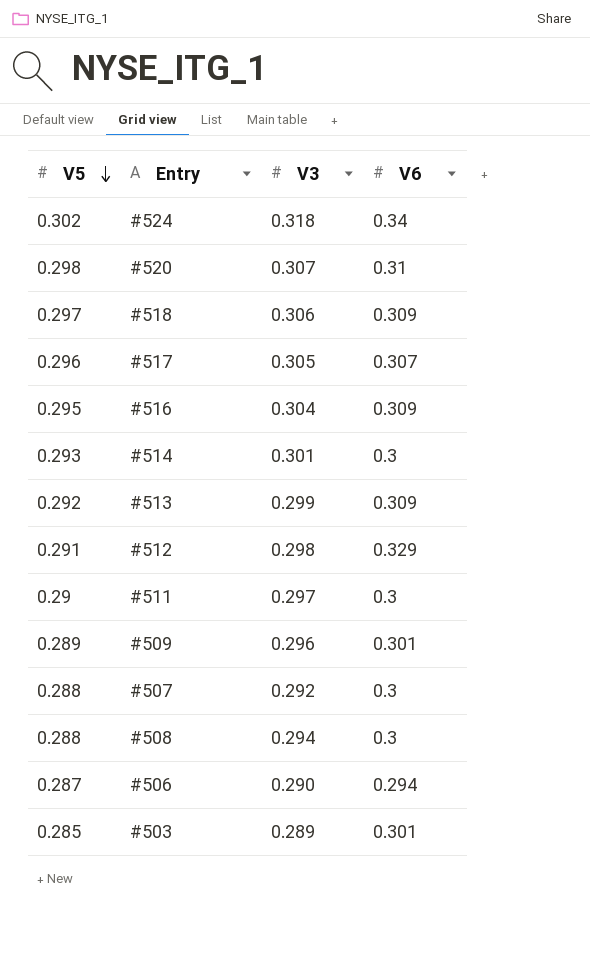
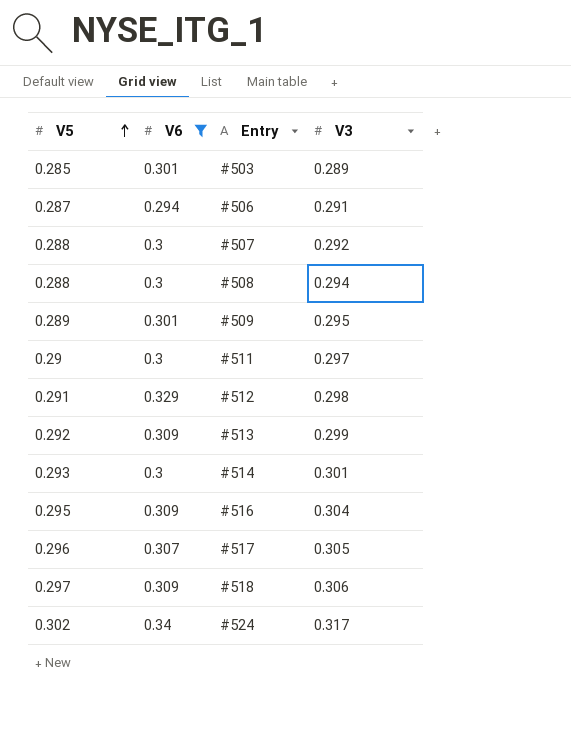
filter: none -> V6 != 0.31
row order: V5 descending -> V5 ascending
column V6 | position: 4 -> 2
#506 | V3: 0.290 -> 0.291
#509 | V3: 0.296 -> 0.295
#524 | V3: 0.318 -> 0.317

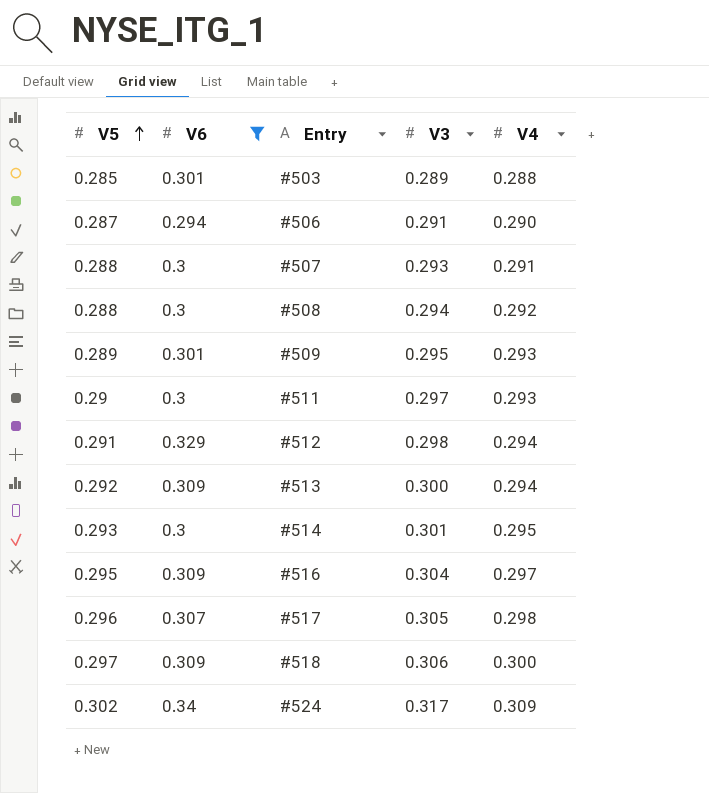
column V4 | position: none -> 5
#507 | V3: 0.292 -> 0.293
#513 | V3: 0.299 -> 0.300

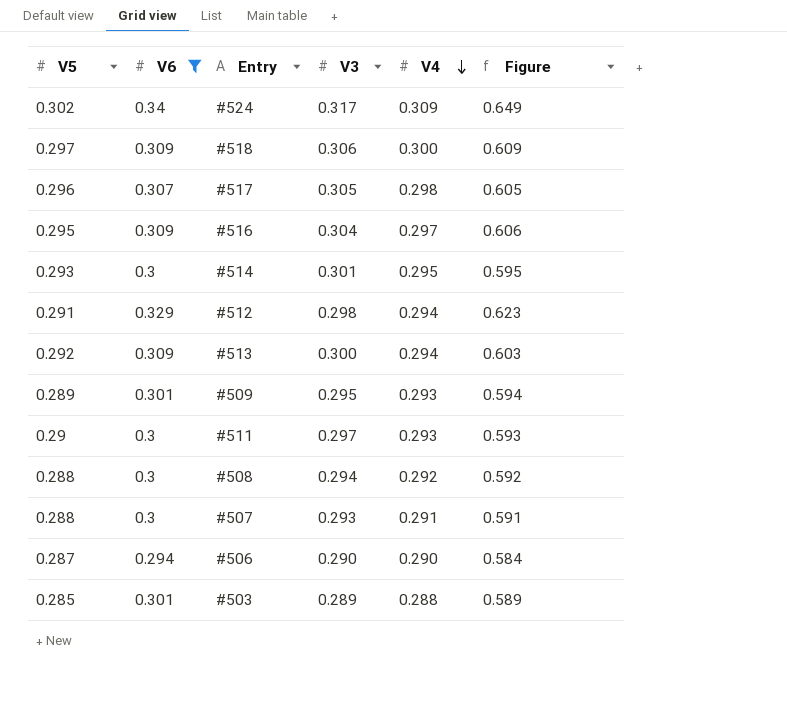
row order: V5 ascending -> V4 descending
column Figure | formula: none -> [V6] + [V4]
#506 | V3: 0.291 -> 0.290

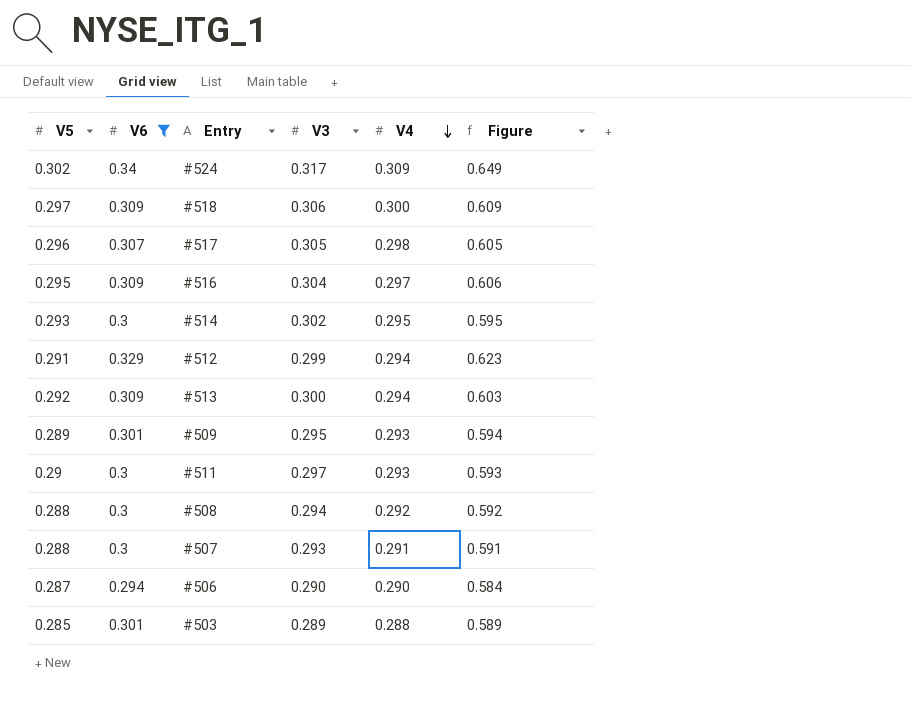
#514 | V3: 0.301 -> 0.302
#512 | V3: 0.298 -> 0.299

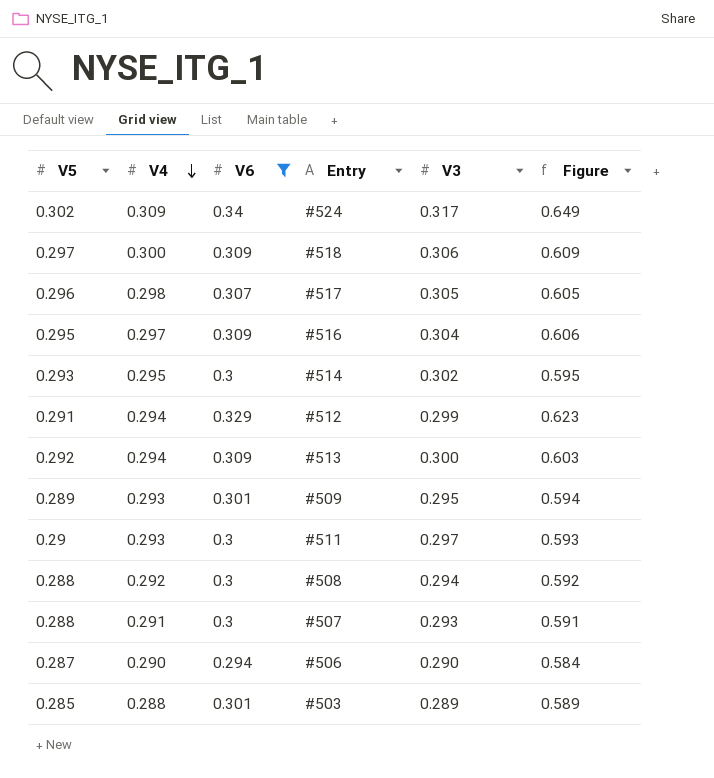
column V4 | position: 5 -> 2

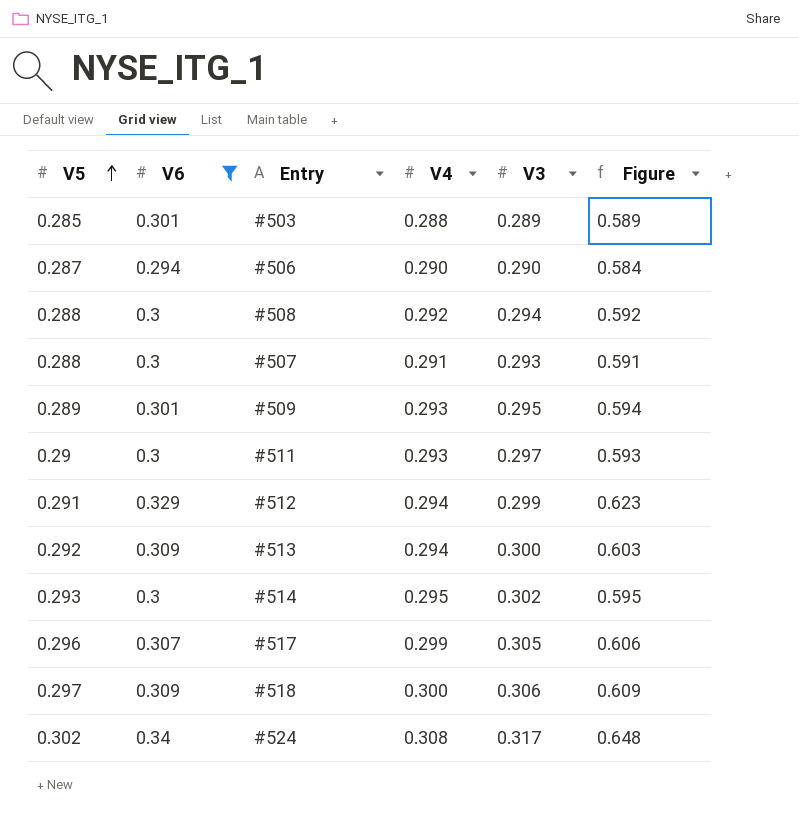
row order: V4 descending -> V5 ascending
column V4 | position: 2 -> 4
row #516: 0.295 | 0.297 | 0.309 | 0.304 | 0.606 -> none
#517 | V4: 0.298 -> 0.299
#517 | Figure: 0.605 -> 0.606
#524 | V4: 0.309 -> 0.308
#524 | Figure: 0.649 -> 0.648

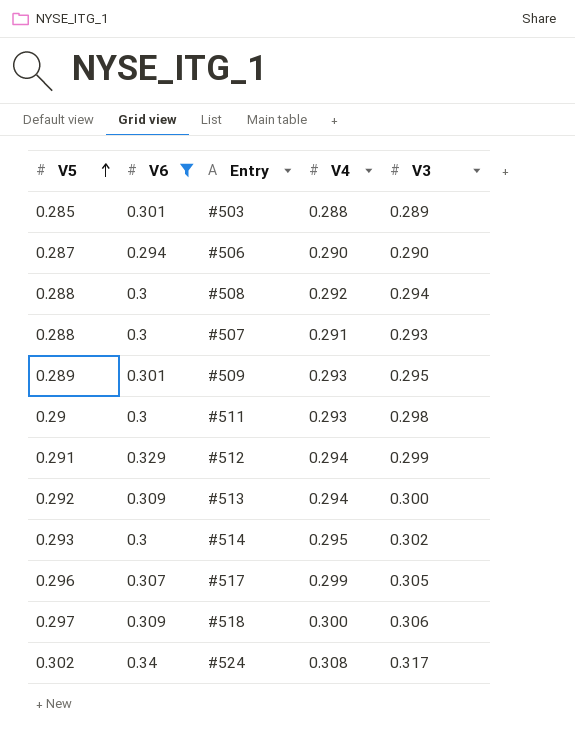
column Figure | formula: [V6] + [V4] -> none
#511 | V3: 0.297 -> 0.298

